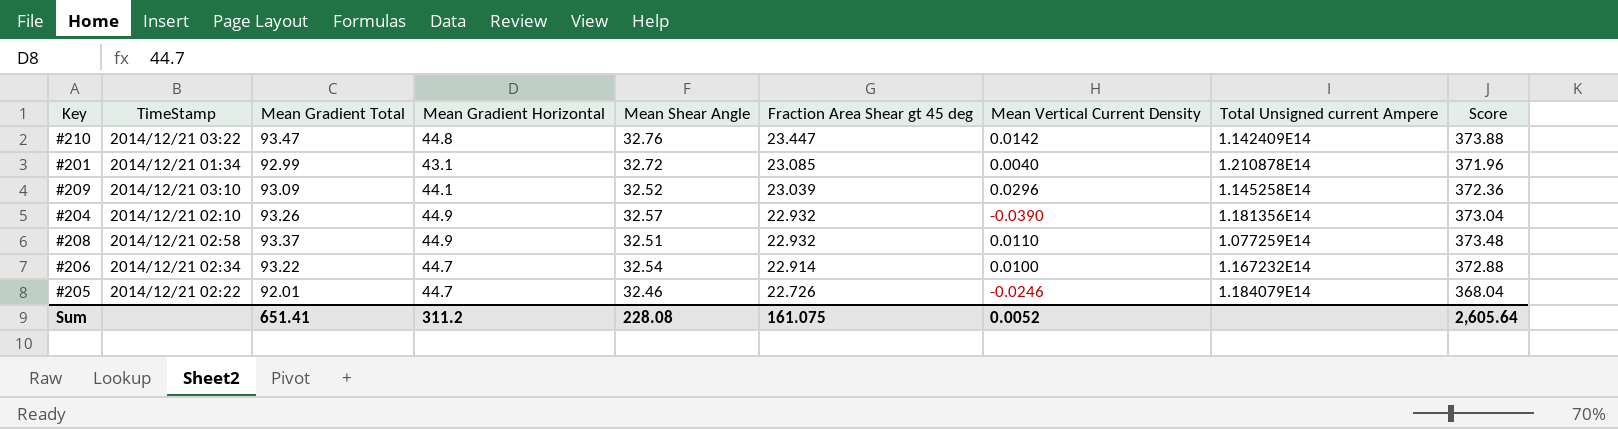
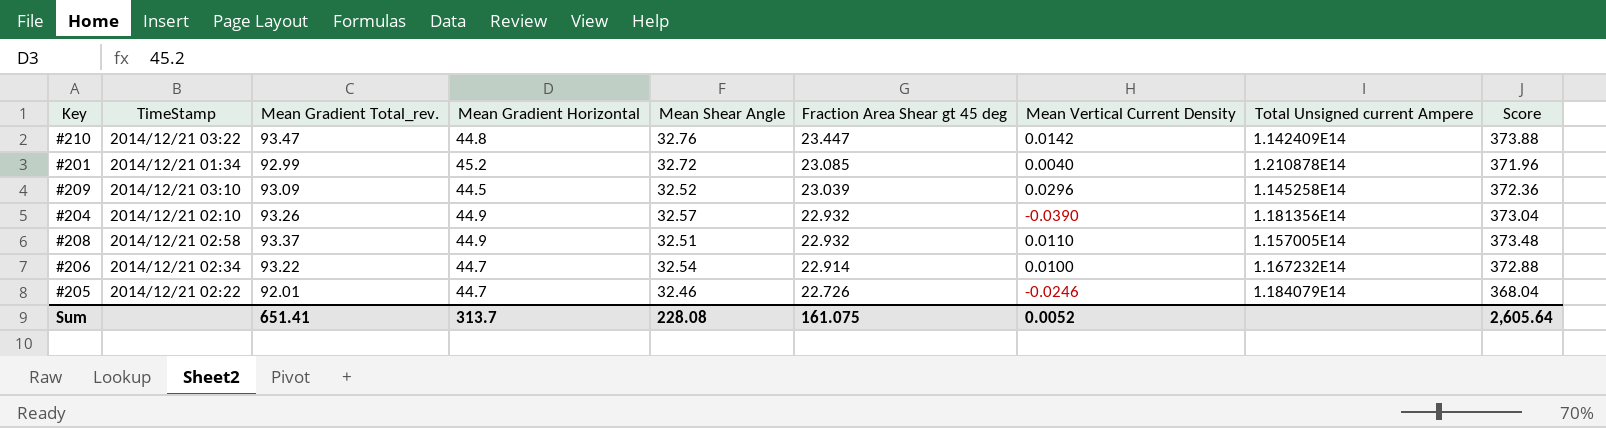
column name: Mean Gradient Total -> Mean Gradient Total_rev.
#201 | Mean Gradient Horizontal: 43.1 -> 45.2
#209 | Mean Gradient Horizontal: 44.1 -> 44.5
#208 | Total Unsigned current Ampere: 1.077259E14 -> 1.157005E14
Sum | Mean Gradient Horizontal: 311.2 -> 313.7

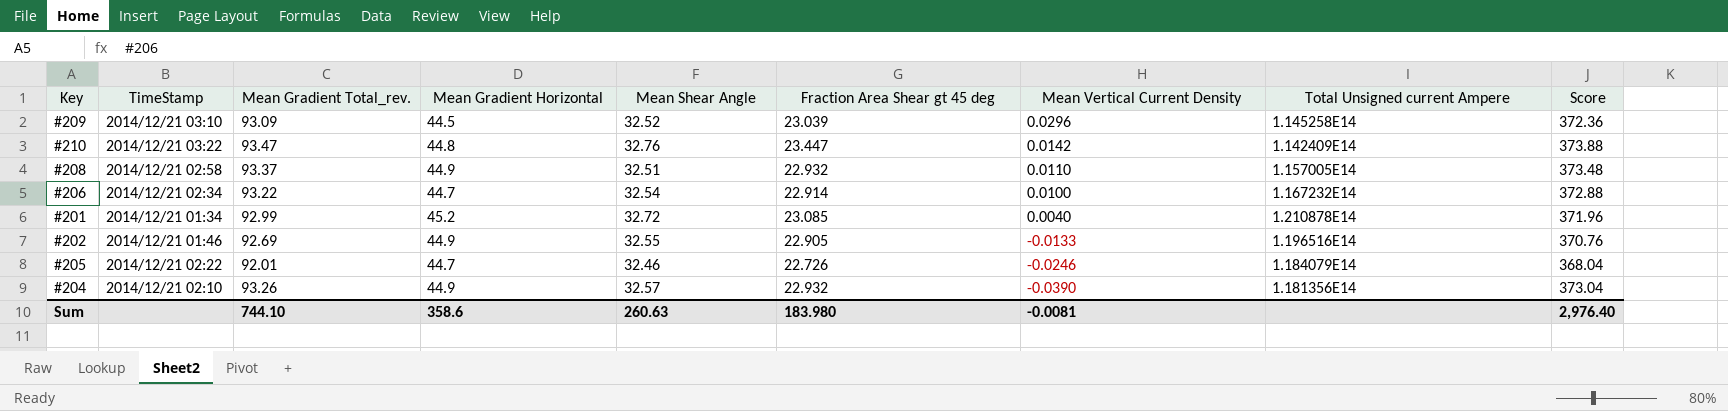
row order: Fraction Area Shear gt 45 deg descending -> Mean Vertical Current Density descending
row #202: none -> 2014/12/21 01:46 | 92.69 | 44.9 | 32.55 | 22.905 | -0.0133 | 1.196516E14 | 370.76
Sum | Mean Gradient Total_rev.: 651.41 -> 744.10
Sum | Mean Gradient Horizontal: 313.7 -> 358.6
Sum | Mean Shear Angle: 228.08 -> 260.63
Sum | Fraction Area Shear gt 45 deg: 161.075 -> 183.980
Sum | Mean Vertical Current Density: 0.0052 -> -0.0081
Sum | Score: 2,605.64 -> 2,976.40

